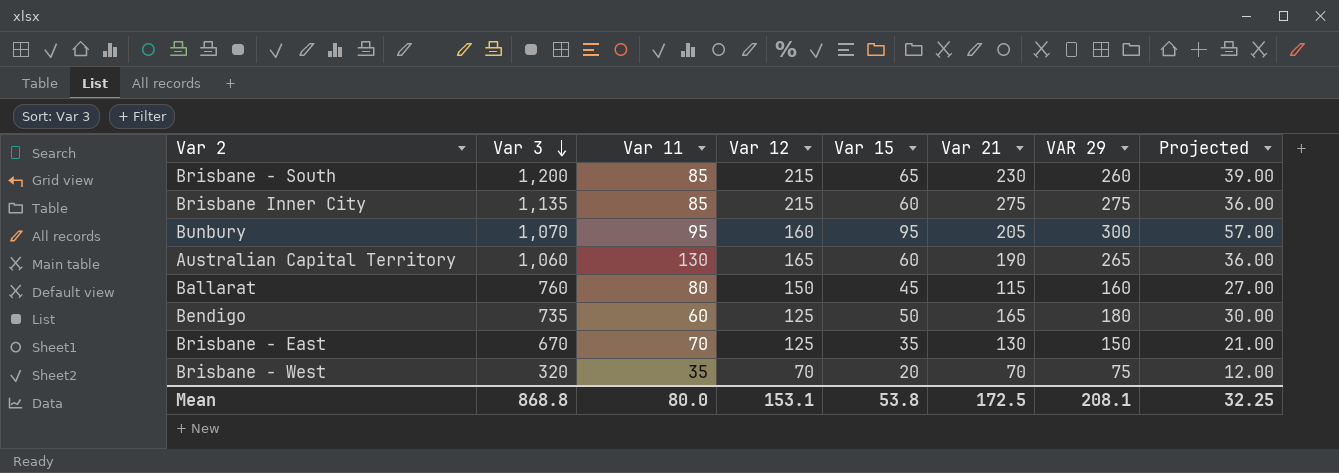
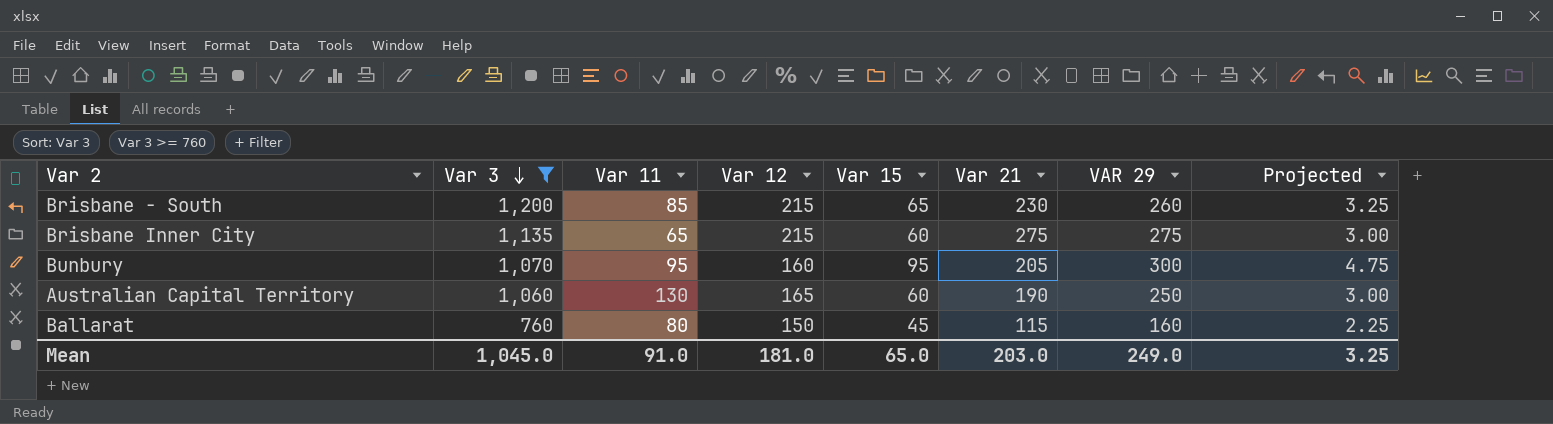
filter: none -> Var 3 >= 760
column Projected | formula: [Var 15] * 0.6 -> [Var 15] * 0.05
Brisbane Inner City | Var 11: 85 -> 65
Australian Capital Territory | VAR 29: 265 -> 250
Mean | Var 3: 868.8 -> 1,045.0
Mean | Var 11: 80.0 -> 91.0
Mean | Var 12: 153.1 -> 181.0
Mean | Var 15: 53.8 -> 65.0
Mean | Var 21: 172.5 -> 203.0
Mean | VAR 29: 208.1 -> 249.0
Mean | Projected: 32.25 -> 3.25

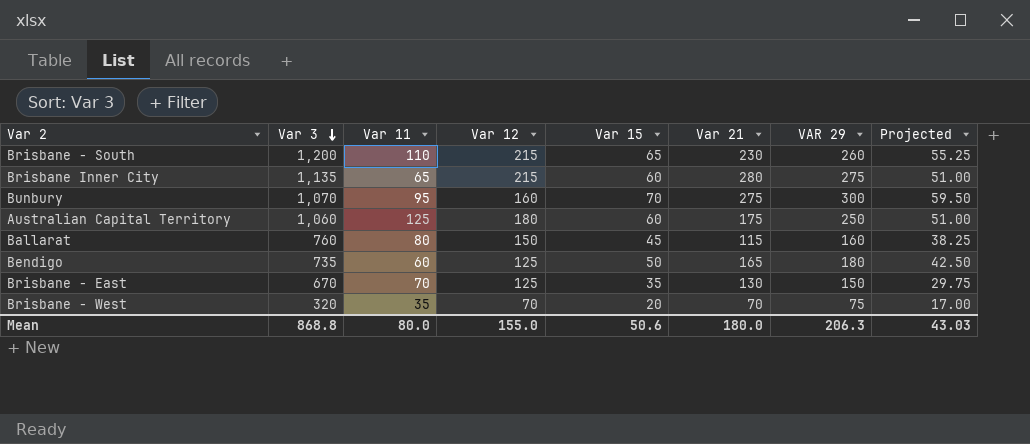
filter: Var 3 >= 760 -> none
column Projected | formula: [Var 15] * 0.05 -> [Var 15] * 0.85
Brisbane - South | Var 11: 85 -> 110
Brisbane Inner City | Var 21: 275 -> 280
Bunbury | Var 15: 95 -> 70
Bunbury | Var 21: 205 -> 275
Australian Capital Territory | Var 11: 130 -> 125
Australian Capital Territory | Var 12: 165 -> 180
Australian Capital Territory | Var 21: 190 -> 175
Mean | Var 3: 1,045.0 -> 868.8
Mean | Var 11: 91.0 -> 80.0
Mean | Var 12: 181.0 -> 155.0
Mean | Var 15: 65.0 -> 50.6
Mean | Var 21: 203.0 -> 180.0
Mean | VAR 29: 249.0 -> 206.3
Mean | Projected: 3.25 -> 43.03

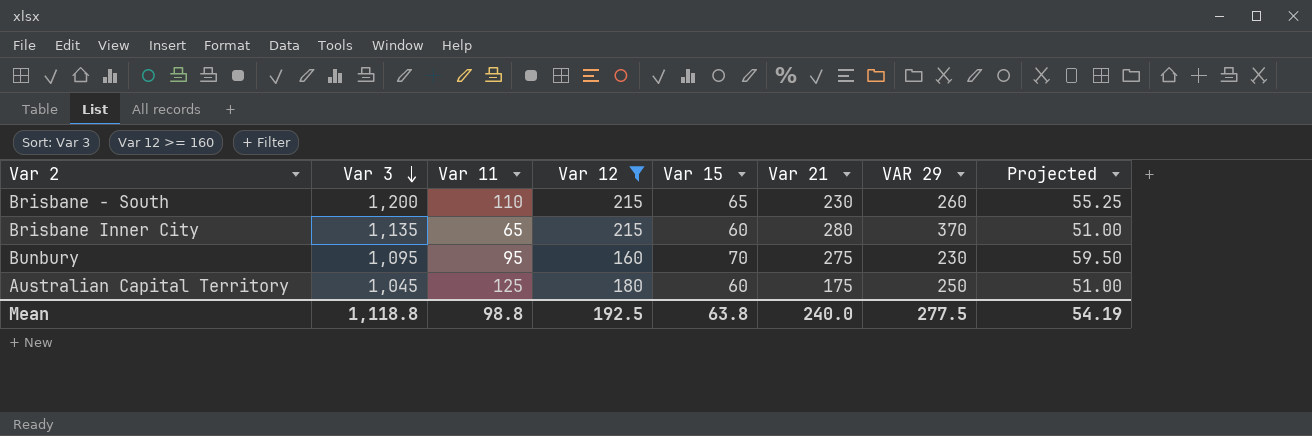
filter: none -> Var 12 >= 160
Brisbane Inner City | VAR 29: 275 -> 370
Bunbury | Var 3: 1,070 -> 1,095
Bunbury | VAR 29: 300 -> 230
Australian Capital Territory | Var 3: 1,060 -> 1,045
Mean | Var 3: 868.8 -> 1,118.8
Mean | Var 11: 80.0 -> 98.8
Mean | Var 12: 155.0 -> 192.5
Mean | Var 15: 50.6 -> 63.8
Mean | Var 21: 180.0 -> 240.0
Mean | VAR 29: 206.3 -> 277.5
Mean | Projected: 43.03 -> 54.19

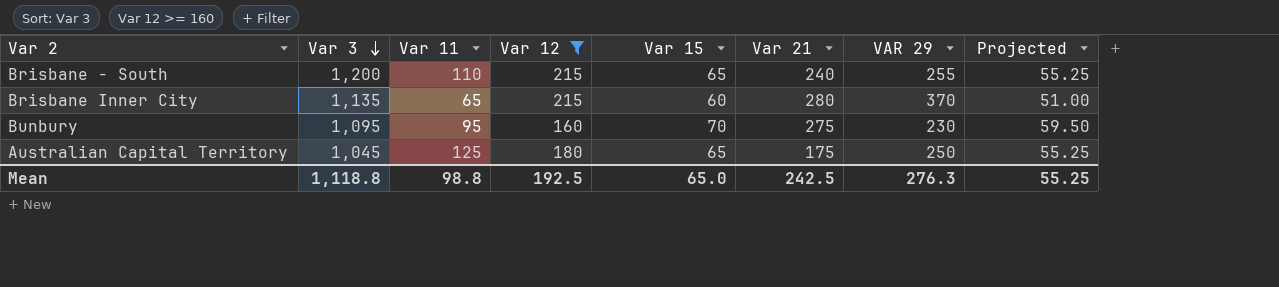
Brisbane - South | Var 21: 230 -> 240
Brisbane - South | VAR 29: 260 -> 255
Australian Capital Territory | Var 15: 60 -> 65
Australian Capital Territory | Projected: 51.00 -> 55.25
Mean | Var 15: 63.8 -> 65.0
Mean | Var 21: 240.0 -> 242.5
Mean | VAR 29: 277.5 -> 276.3
Mean | Projected: 54.19 -> 55.25

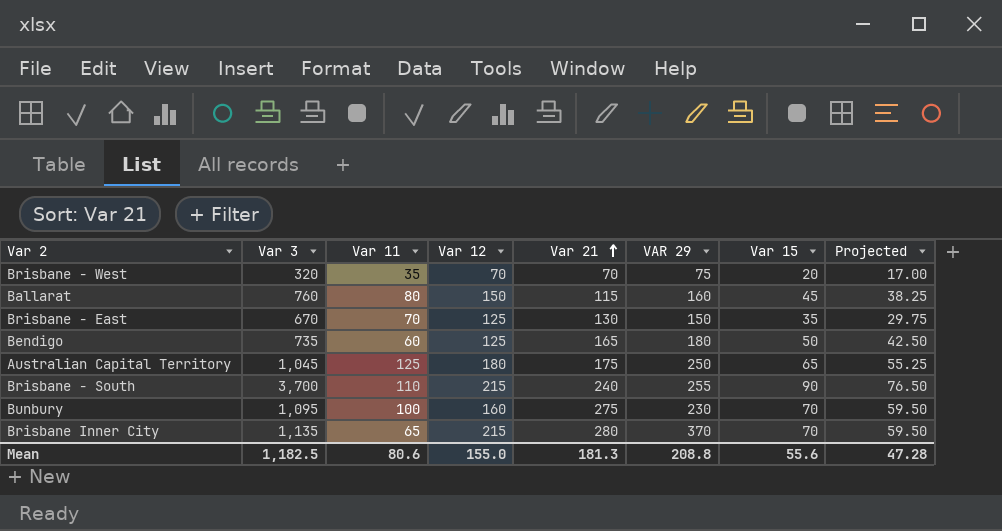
filter: Var 12 >= 160 -> none
row order: Var 3 descending -> Var 21 ascending
column Var 15 | position: 5 -> 7
Brisbane - South | Var 3: 1,200 -> 3,700
Brisbane - South | Var 15: 65 -> 90
Brisbane - South | Projected: 55.25 -> 76.50
Bunbury | Var 11: 95 -> 100
Brisbane Inner City | Var 15: 60 -> 70
Brisbane Inner City | Projected: 51.00 -> 59.50
Mean | Var 3: 1,118.8 -> 1,182.5
Mean | Var 11: 98.8 -> 80.6
Mean | Var 12: 192.5 -> 155.0
Mean | Var 21: 242.5 -> 181.3
Mean | VAR 29: 276.3 -> 208.8
Mean | Var 15: 65.0 -> 55.6
Mean | Projected: 55.25 -> 47.28

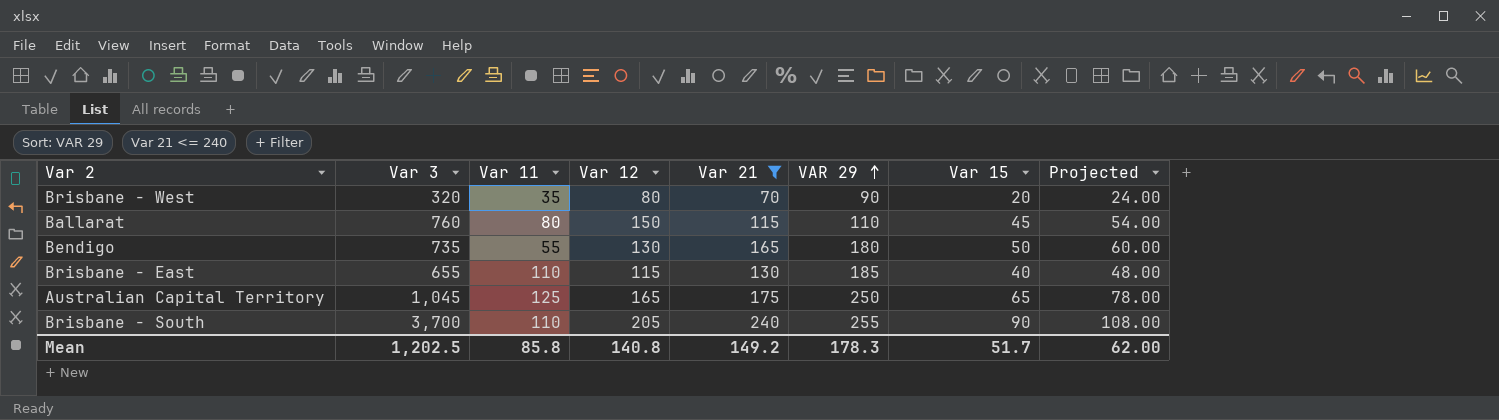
filter: none -> Var 21 <= 240
row order: Var 21 ascending -> VAR 29 ascending
column Projected | formula: [Var 15] * 0.85 -> [Var 15] * 1.2
Brisbane - West | Var 12: 70 -> 80
Brisbane - West | VAR 29: 75 -> 90
Ballarat | VAR 29: 160 -> 110
Bendigo | Var 11: 60 -> 55
Bendigo | Var 12: 125 -> 130
Brisbane - East | Var 3: 670 -> 655
Brisbane - East | Var 11: 70 -> 110
Brisbane - East | Var 12: 125 -> 115
Brisbane - East | VAR 29: 150 -> 185
Brisbane - East | Var 15: 35 -> 40
Australian Capital Territory | Var 12: 180 -> 165
Brisbane - South | Var 12: 215 -> 205
Mean | Var 3: 1,182.5 -> 1,202.5
Mean | Var 11: 80.6 -> 85.8
Mean | Var 12: 155.0 -> 140.8
Mean | Var 21: 181.3 -> 149.2
Mean | VAR 29: 208.8 -> 178.3
Mean | Var 15: 55.6 -> 51.7
Mean | Projected: 47.28 -> 62.00

